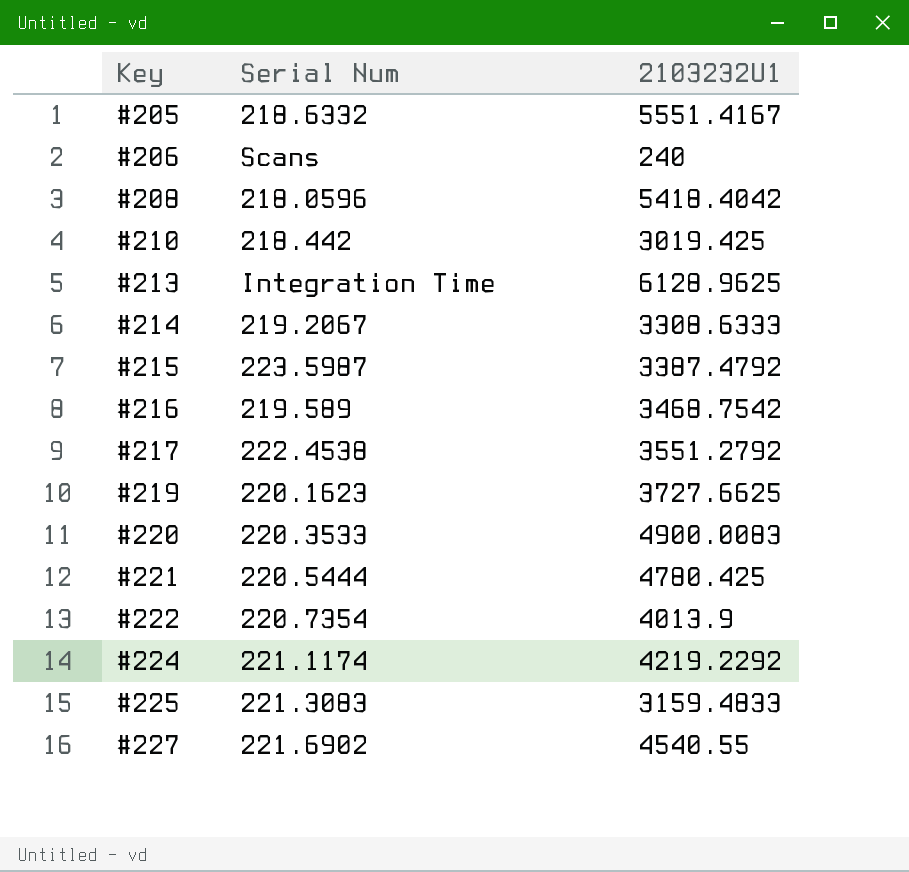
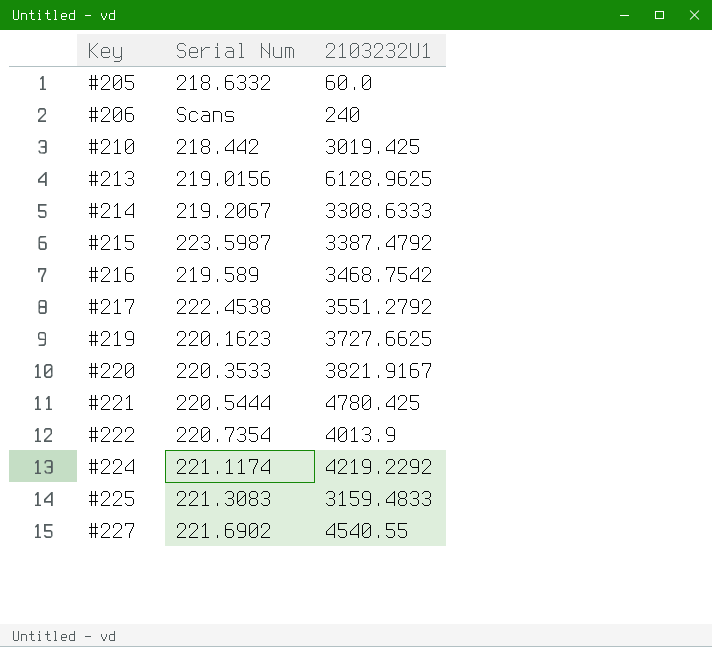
row #208: 218.0596 | 5418.4042 -> none
#205 | 2103232U1: 5551.4167 -> 60.0
#213 | Serial Num: Integration Time -> 219.0156
#220 | 2103232U1: 4900.0083 -> 3821.9167

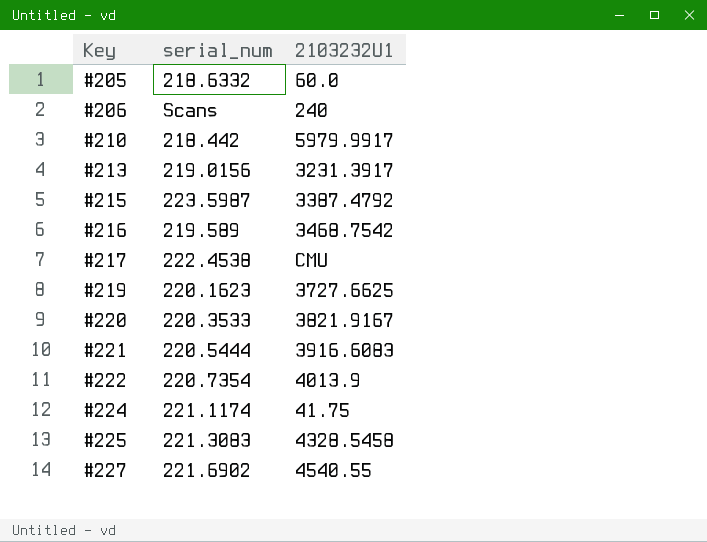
column name: Serial Num -> serial_num
row #214: 219.2067 | 3308.6333 -> none
#210 | 2103232U1: 3019.425 -> 5979.9917
#213 | 2103232U1: 6128.9625 -> 3231.3917
#217 | 2103232U1: 3551.2792 -> CMU
#221 | 2103232U1: 4780.425 -> 3916.6083
#224 | 2103232U1: 4219.2292 -> 41.75
#225 | 2103232U1: 3159.4833 -> 4328.5458

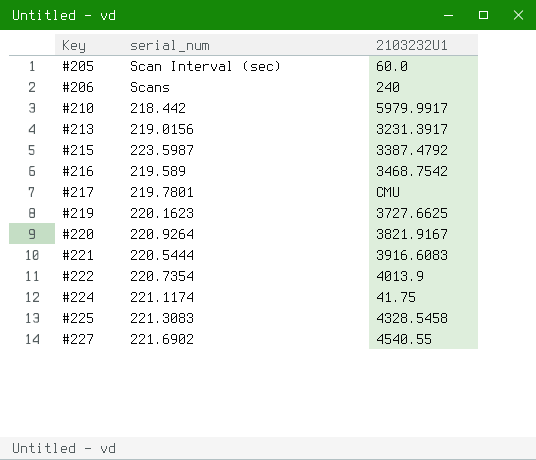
#205 | serial_num: 218.6332 -> Scan Interval (sec)
#217 | serial_num: 222.4538 -> 219.7801
#220 | serial_num: 220.3533 -> 220.9264

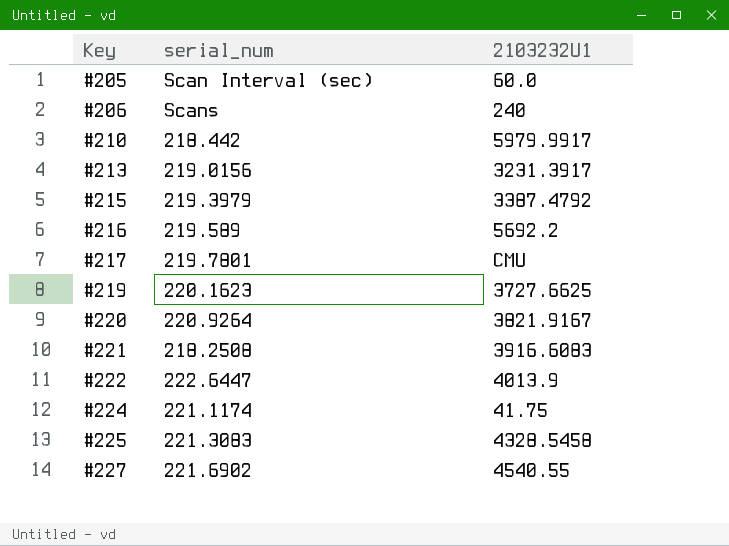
#215 | serial_num: 223.5987 -> 219.3979
#216 | 2103232U1: 3468.7542 -> 5692.2
#221 | serial_num: 220.5444 -> 218.2508
#222 | serial_num: 220.7354 -> 222.6447

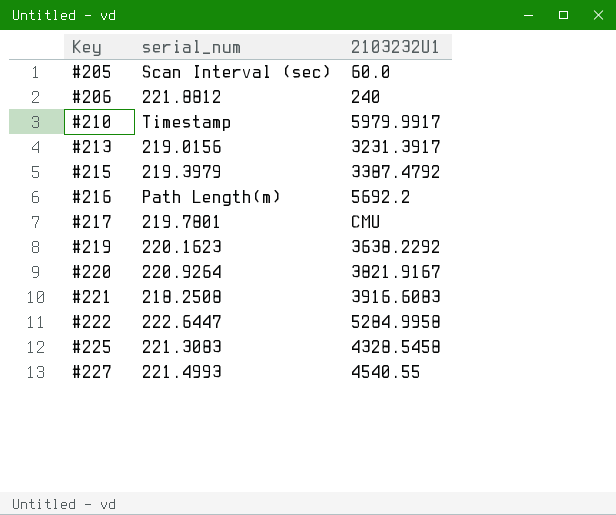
row #224: 221.1174 | 41.75 -> none
#206 | serial_num: Scans -> 221.8812
#210 | serial_num: 218.442 -> Timestamp
#216 | serial_num: 219.589 -> Path Length(m)
#219 | 2103232U1: 3727.6625 -> 3638.2292
#222 | 2103232U1: 4013.9 -> 5284.9958
#227 | serial_num: 221.6902 -> 221.4993

